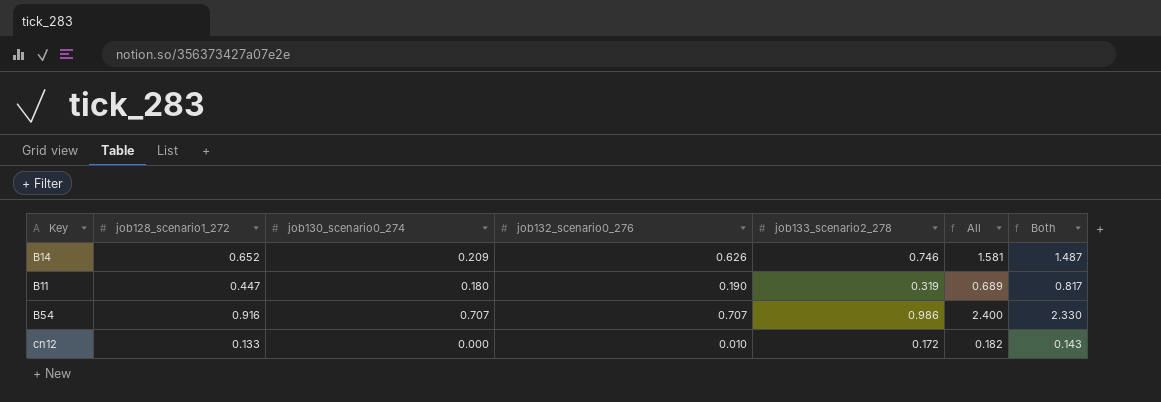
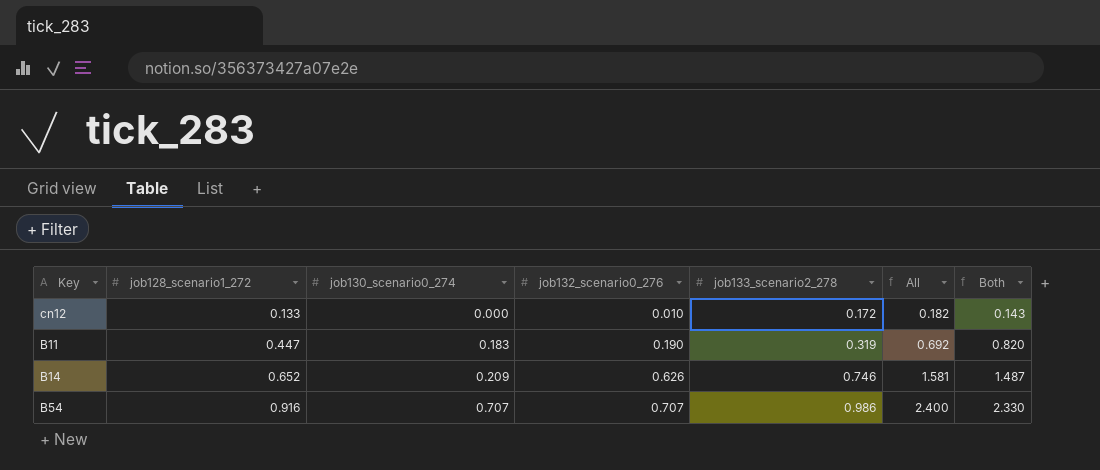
row order: none -> job128_scenario1_272 ascending
B11 | job130_scenario0_274: 0.180 -> 0.183
B11 | All: 0.689 -> 0.692
B11 | Both: 0.817 -> 0.820

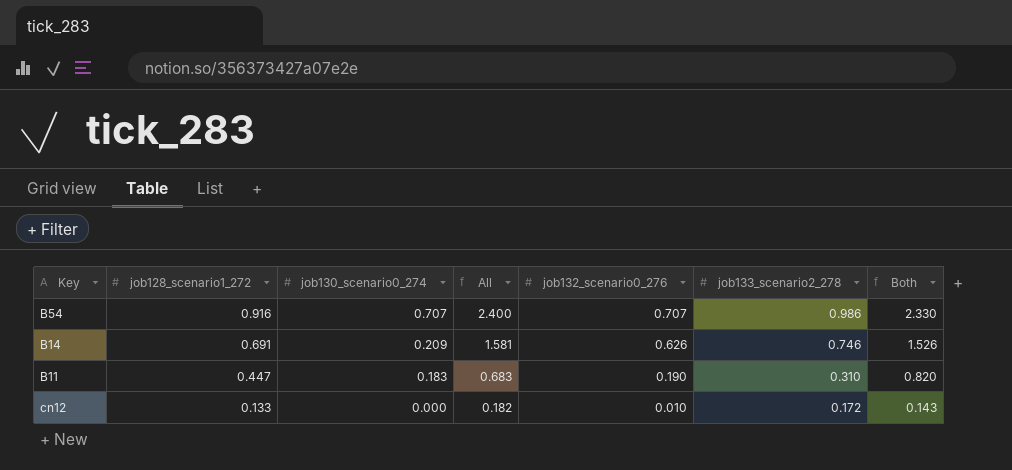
row order: job128_scenario1_272 ascending -> job128_scenario1_272 descending
column All | position: 6 -> 4
B14 | job128_scenario1_272: 0.652 -> 0.691
B14 | Both: 1.487 -> 1.526
B11 | All: 0.692 -> 0.683
B11 | job133_scenario2_278: 0.319 -> 0.310

